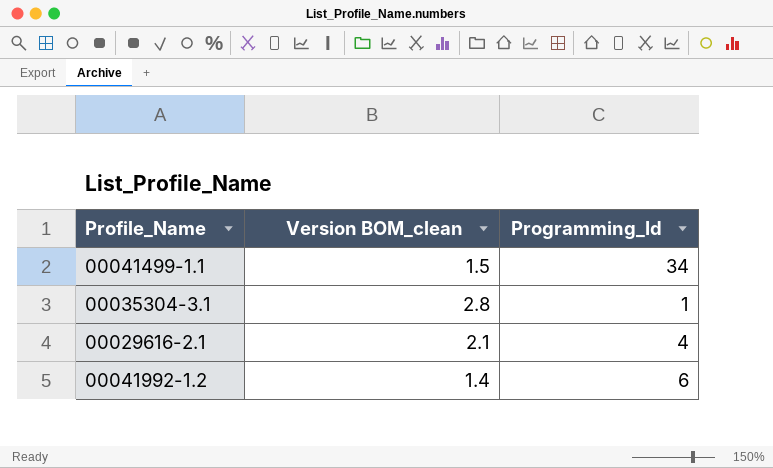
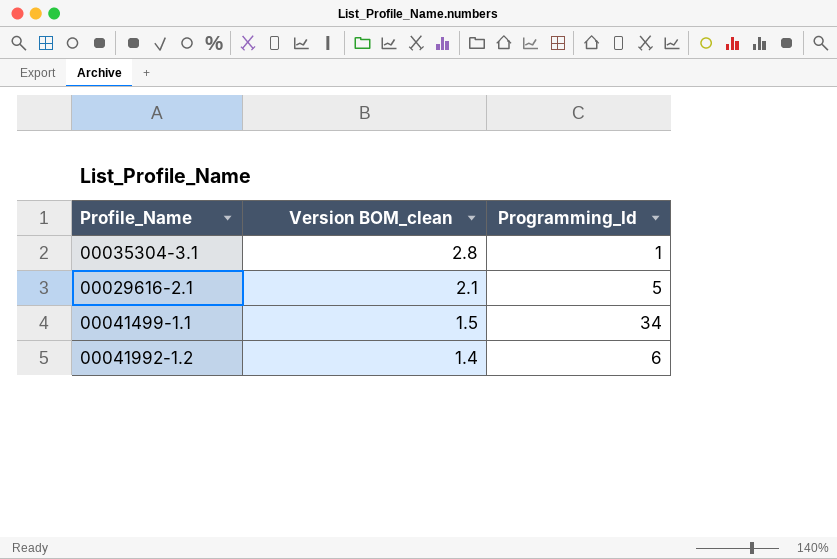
row order: none -> Version BOM_clean descending
00029616-2.1 | Programming_Id: 4 -> 5

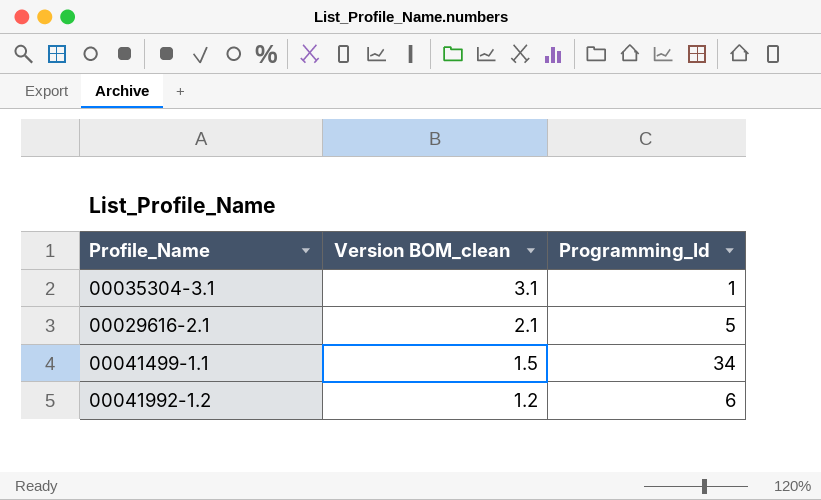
00035304-3.1 | Version BOM_clean: 2.8 -> 3.1
00041992-1.2 | Version BOM_clean: 1.4 -> 1.2

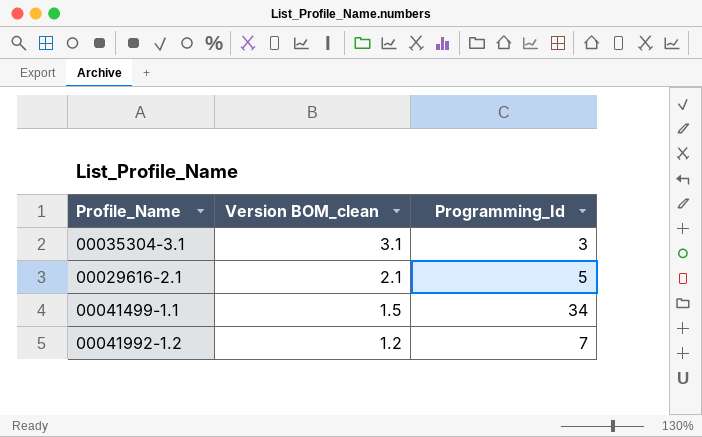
00035304-3.1 | Programming_Id: 1 -> 3
00041992-1.2 | Programming_Id: 6 -> 7

